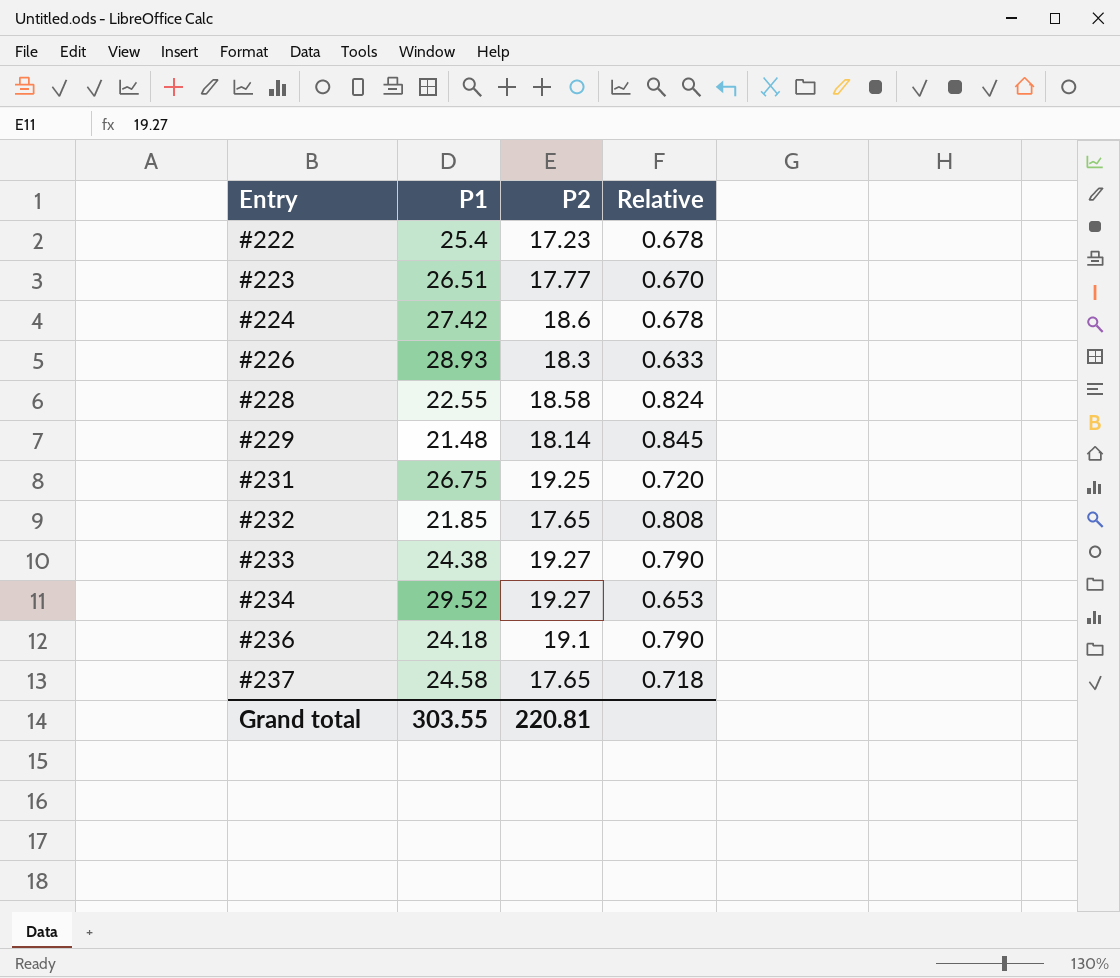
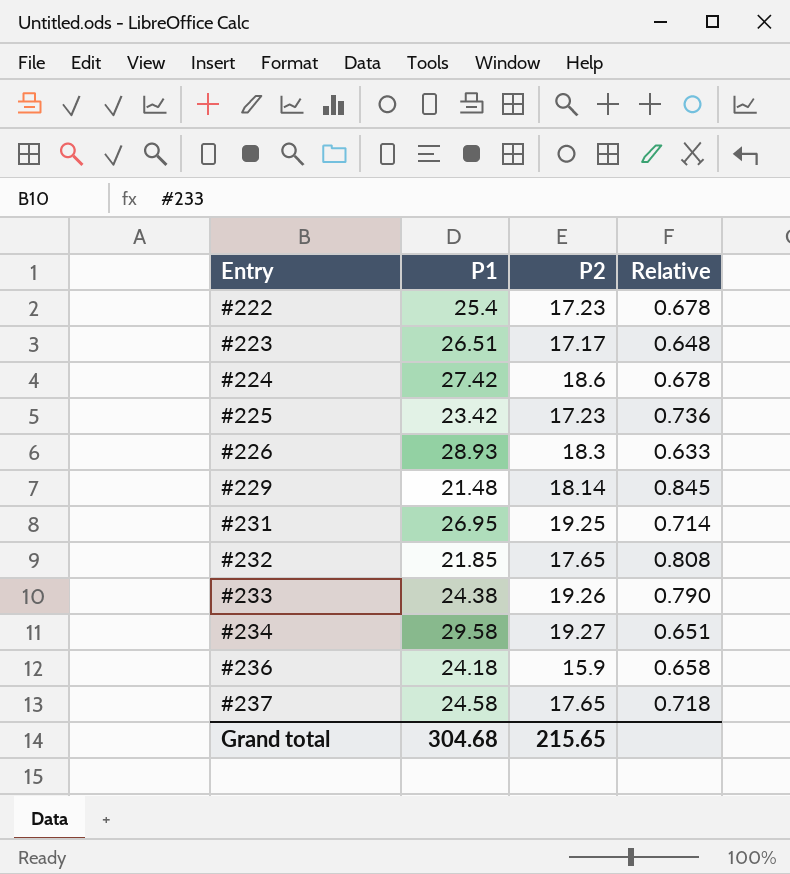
row #228: 22.55 | 18.58 | 0.824 -> none
#223 | P2: 17.77 -> 17.17
#223 | Relative: 0.670 -> 0.648
row #225: none -> 23.42 | 17.23 | 0.736
#231 | P1: 26.75 -> 26.95
#231 | Relative: 0.720 -> 0.714
#233 | P2: 19.27 -> 19.26
#234 | P1: 29.52 -> 29.58
#234 | Relative: 0.653 -> 0.651
#236 | P2: 19.1 -> 15.9
#236 | Relative: 0.790 -> 0.658
Grand total | P1: 303.55 -> 304.68
Grand total | P2: 220.81 -> 215.65

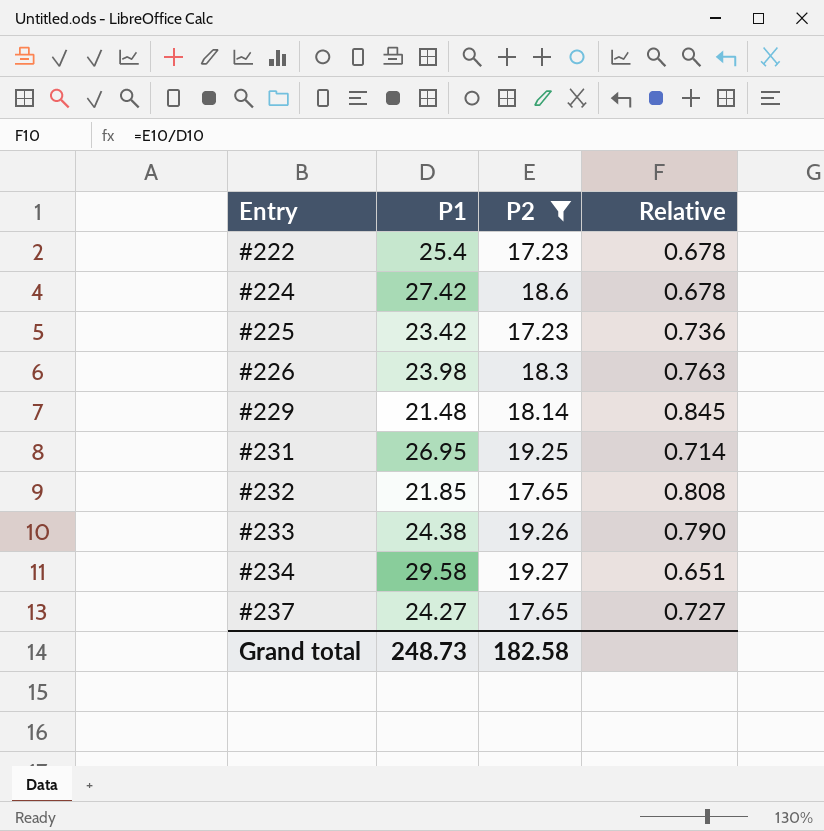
filter: none -> P2 >= 17.23
#226 | P1: 28.93 -> 23.98
#226 | Relative: 0.633 -> 0.763
#237 | P1: 24.58 -> 24.27
#237 | Relative: 0.718 -> 0.727
Grand total | P1: 304.68 -> 248.73
Grand total | P2: 215.65 -> 182.58

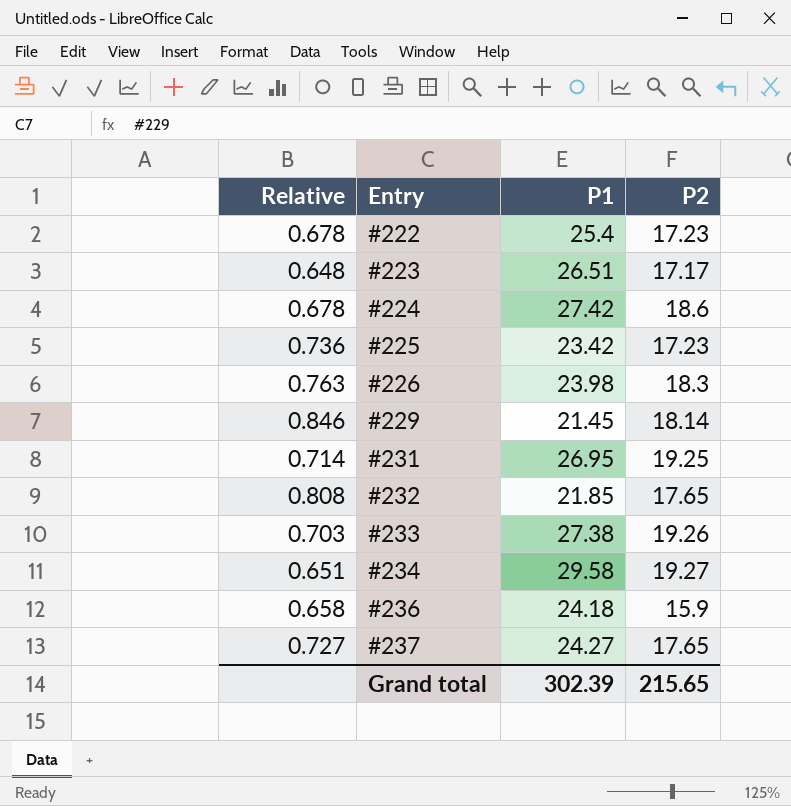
filter: P2 >= 17.23 -> none
column Relative | position: 4 -> 1
#229 | Relative: 0.845 -> 0.846
#229 | P1: 21.48 -> 21.45
#233 | Relative: 0.790 -> 0.703
#233 | P1: 24.38 -> 27.38
Grand total | P1: 248.73 -> 302.39
Grand total | P2: 182.58 -> 215.65

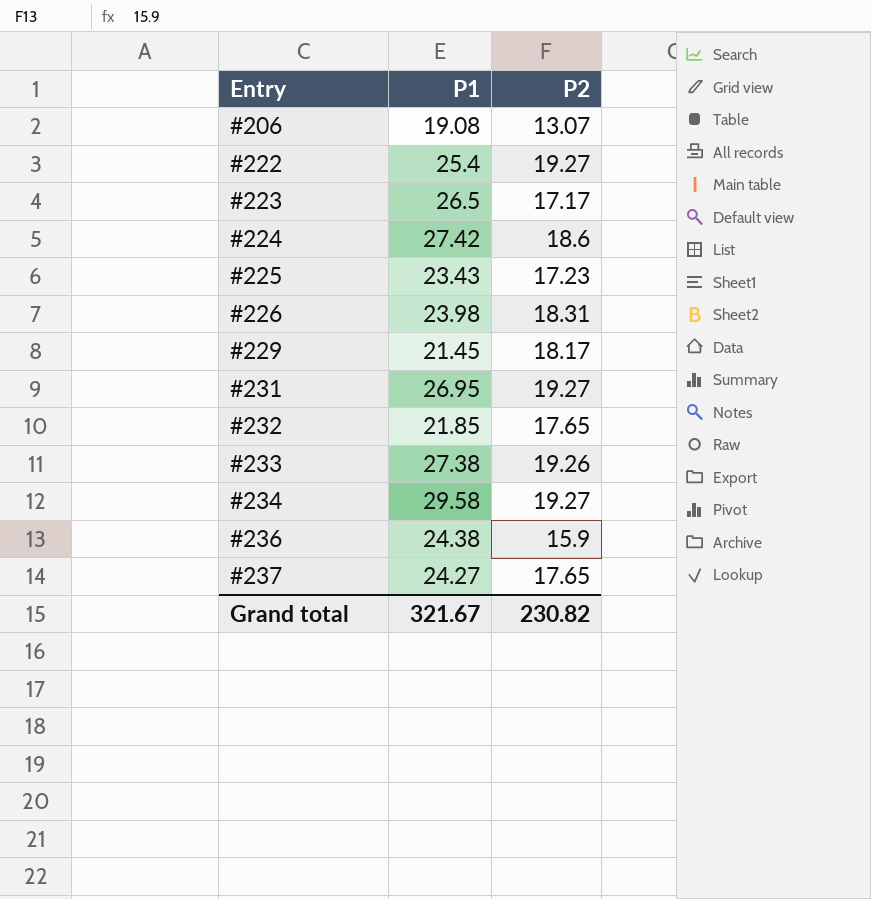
column Relative | formula: [P2] / [P1] -> none
row #206: none -> 19.08 | 13.07
#222 | P2: 17.23 -> 19.27
#223 | P1: 26.51 -> 26.5
#225 | P1: 23.42 -> 23.43
#226 | P2: 18.3 -> 18.31
#229 | P2: 18.14 -> 18.17
#231 | P2: 19.25 -> 19.27
#236 | P1: 24.18 -> 24.38
Grand total | P1: 302.39 -> 321.67
Grand total | P2: 215.65 -> 230.82

